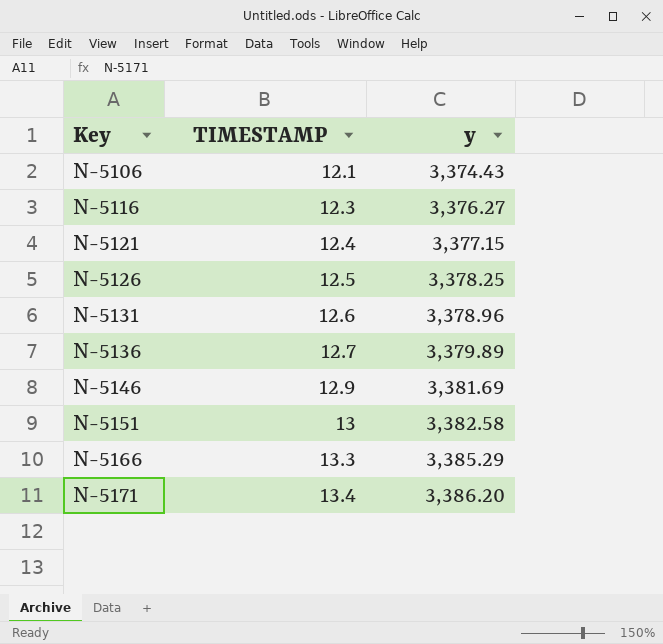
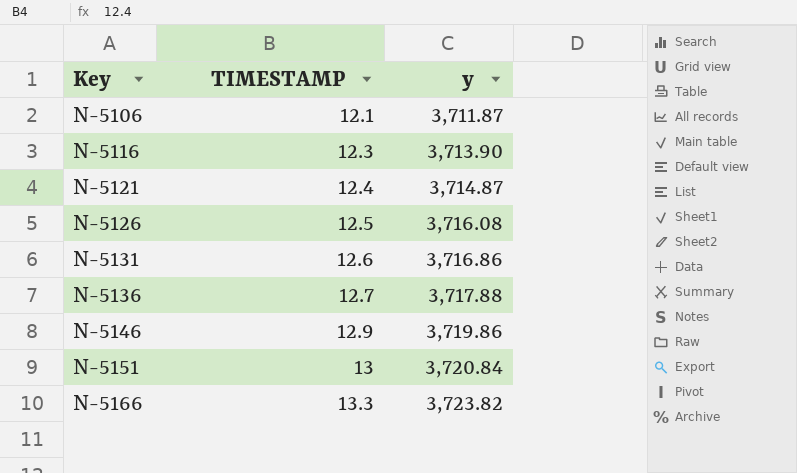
row N-5171: 13.4 | 3,386.20 -> none
N-5106 | y: 3,374.43 -> 3,711.87
N-5116 | y: 3,376.27 -> 3,713.90
N-5121 | y: 3,377.15 -> 3,714.87
N-5126 | y: 3,378.25 -> 3,716.08
N-5131 | y: 3,378.96 -> 3,716.86
N-5136 | y: 3,379.89 -> 3,717.88
N-5146 | y: 3,381.69 -> 3,719.86
N-5151 | y: 3,382.58 -> 3,720.84
N-5166 | y: 3,385.29 -> 3,723.82

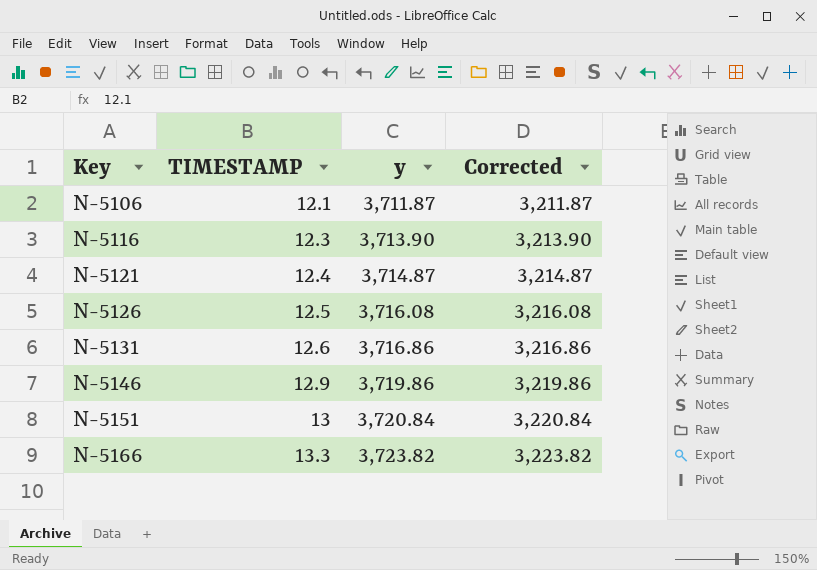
column Corrected | formula: none -> [y] - 500
row N-5136: 12.7 | 3,717.88 -> none

